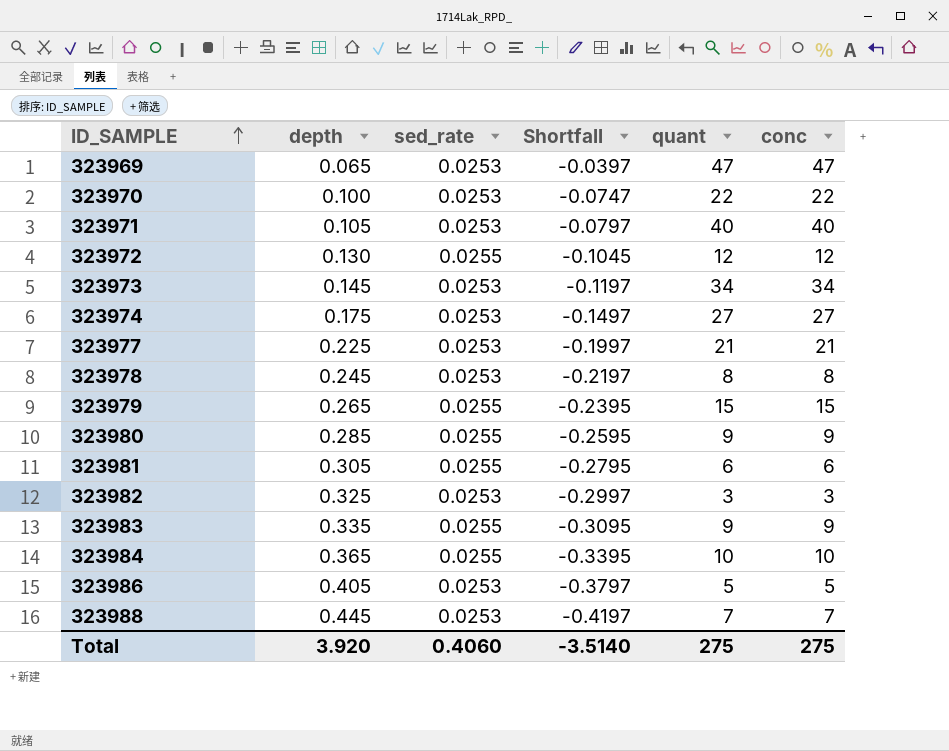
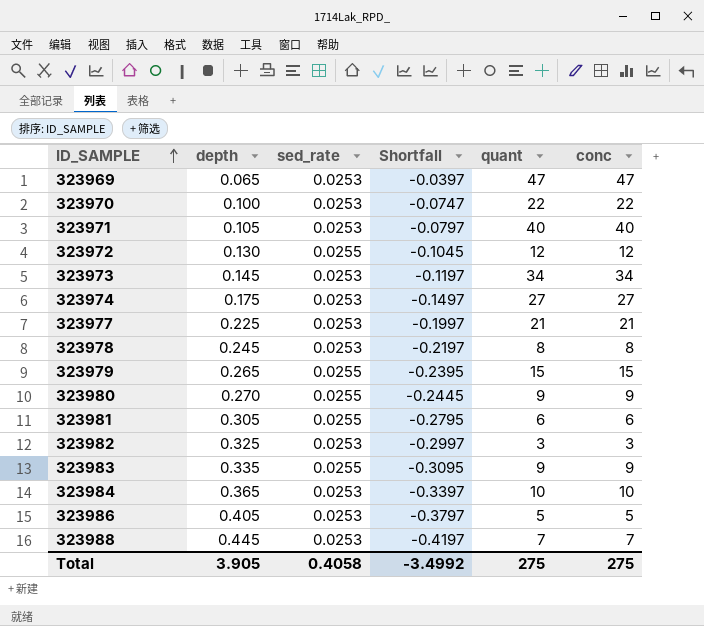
323980 | depth: 0.285 -> 0.270
323980 | Shortfall: -0.2595 -> -0.2445
323984 | sed_rate: 0.0255 -> 0.0253
323984 | Shortfall: -0.3395 -> -0.3397
Total | depth: 3.920 -> 3.905
Total | sed_rate: 0.4060 -> 0.4058
Total | Shortfall: -3.5140 -> -3.4992

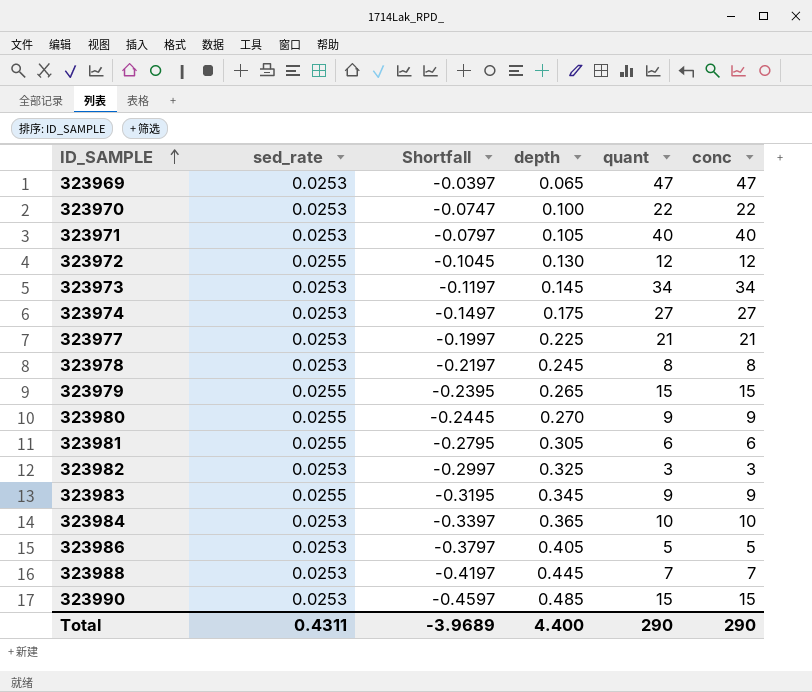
column depth | position: 2 -> 4
323983 | Shortfall: -0.3095 -> -0.3195
323983 | depth: 0.335 -> 0.345
row 323990: none -> 0.0253 | -0.4597 | 0.485 | 15 | 15
Total | sed_rate: 0.4058 -> 0.4311
Total | Shortfall: -3.4992 -> -3.9689
Total | depth: 3.905 -> 4.400
Total | quant: 275 -> 290
Total | conc: 275 -> 290

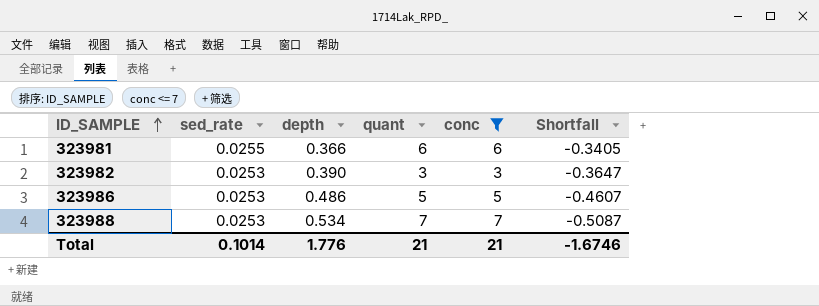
filter: none -> conc <= 7
column Shortfall | position: 3 -> 6
323981 | depth: 0.305 -> 0.366
323981 | Shortfall: -0.2795 -> -0.3405
323982 | depth: 0.325 -> 0.390
323982 | Shortfall: -0.2997 -> -0.3647
323986 | depth: 0.405 -> 0.486
323986 | Shortfall: -0.3797 -> -0.4607
323988 | depth: 0.445 -> 0.534
323988 | Shortfall: -0.4197 -> -0.5087
Total | sed_rate: 0.4311 -> 0.1014
Total | depth: 4.400 -> 1.776
Total | quant: 290 -> 21
Total | conc: 290 -> 21
Total | Shortfall: -3.9689 -> -1.6746

